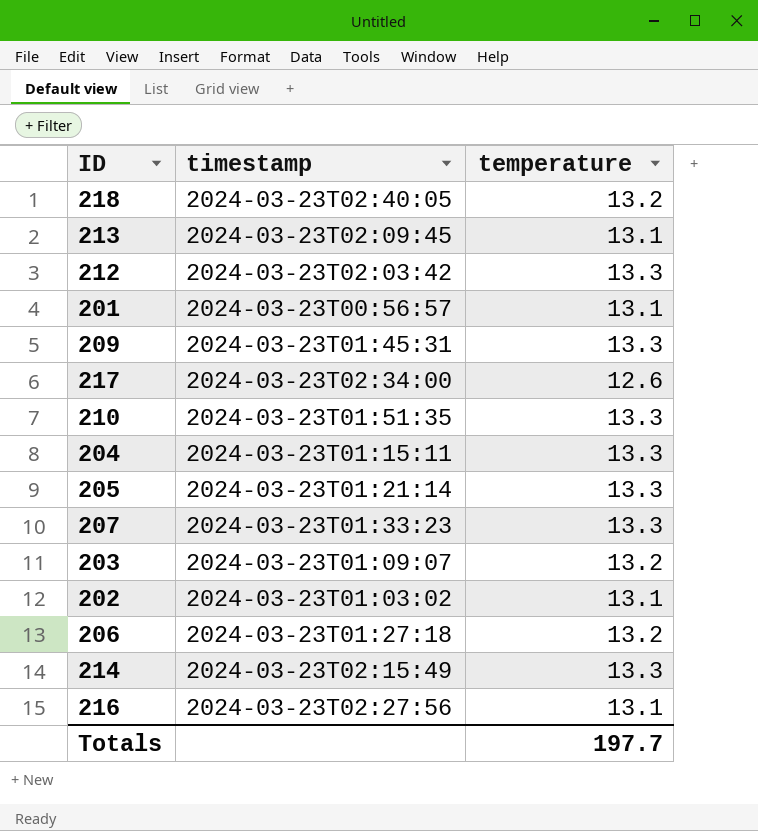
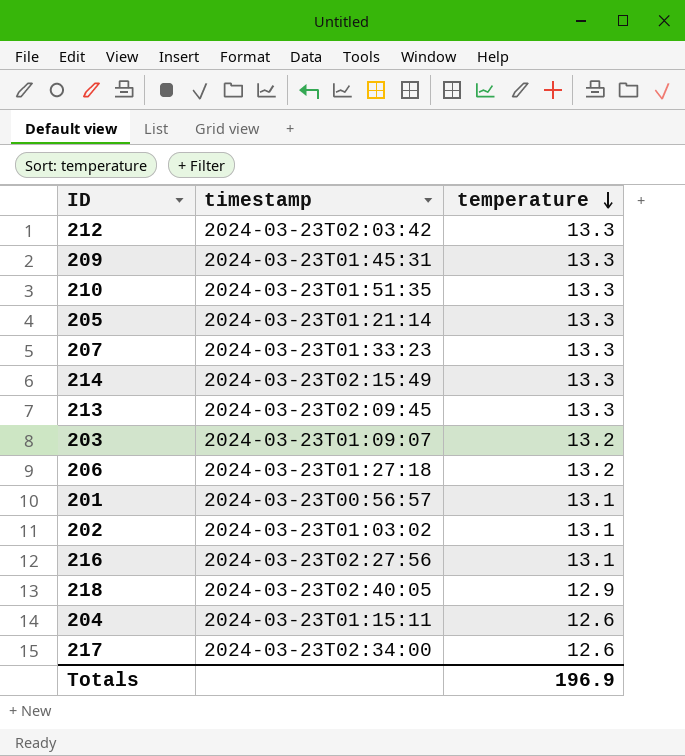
row order: none -> temperature descending
213 | temperature: 13.1 -> 13.3
218 | temperature: 13.2 -> 12.9
204 | temperature: 13.3 -> 12.6
Totals | temperature: 197.7 -> 196.9

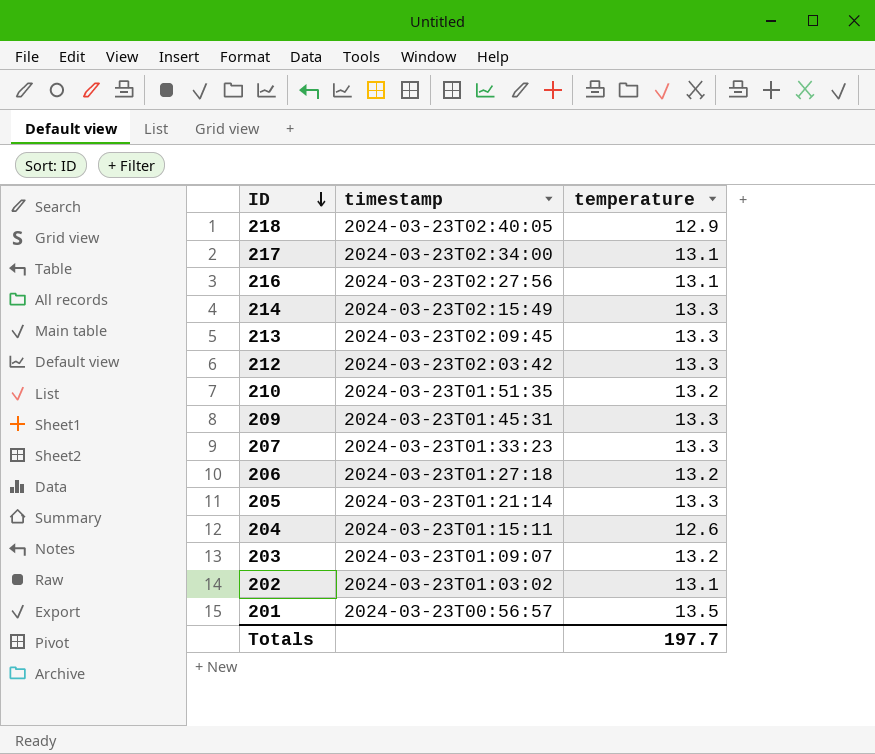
row order: temperature descending -> ID descending
217 | temperature: 12.6 -> 13.1
210 | temperature: 13.3 -> 13.2
201 | temperature: 13.1 -> 13.5
Totals | temperature: 196.9 -> 197.7

